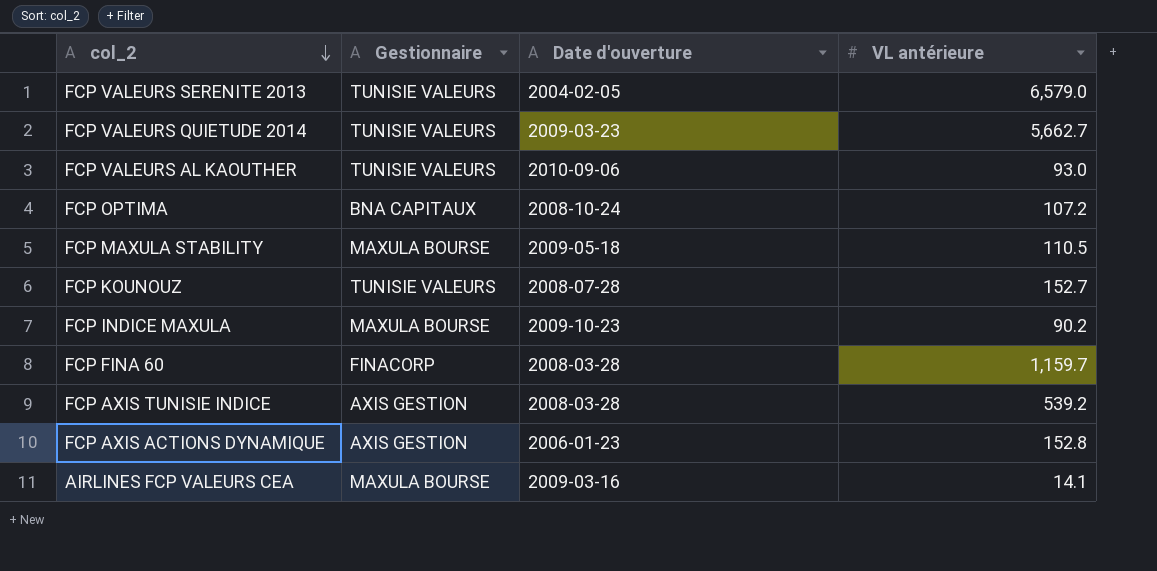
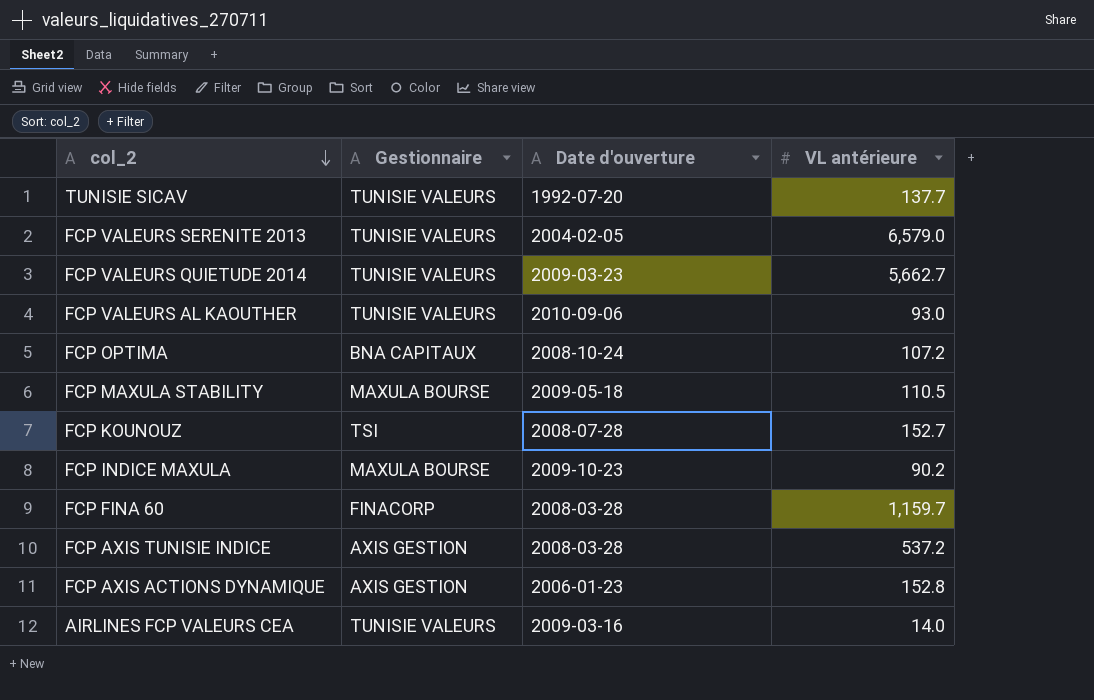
row TUNISIE SICAV: none -> TUNISIE VALEURS | 1992-07-20 | 137.7
FCP KOUNOUZ | Gestionnaire: TUNISIE VALEURS -> TSI
FCP AXIS TUNISIE INDICE | VL antérieure: 539.2 -> 537.2
AIRLINES FCP VALEURS CEA | Gestionnaire: MAXULA BOURSE -> TUNISIE VALEURS
AIRLINES FCP VALEURS CEA | VL antérieure: 14.1 -> 14.0

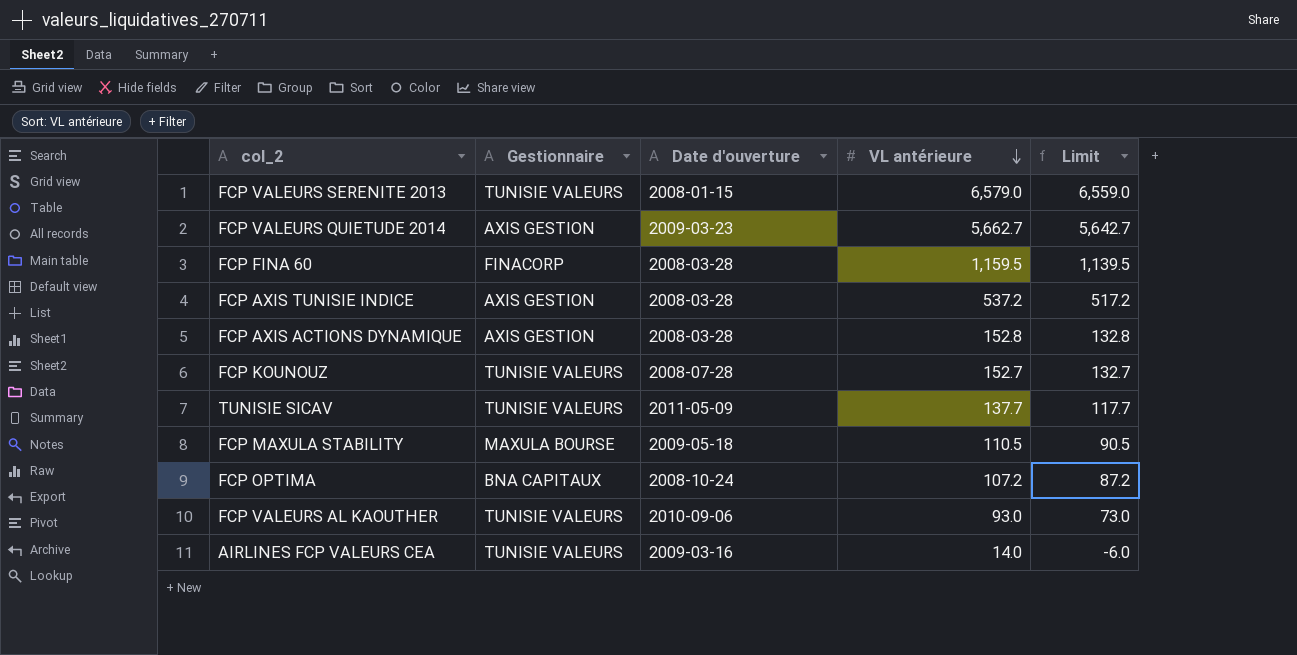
row order: col_2 descending -> VL antérieure descending
column Limit | formula: none -> [VL antérieure] - 20
row FCP INDICE MAXULA: MAXULA BOURSE | 2009-10-23 | 90.2 -> none
FCP VALEURS SERENITE 2013 | Date d'ouverture: 2004-02-05 -> 2008-01-15
FCP VALEURS QUIETUDE 2014 | Gestionnaire: TUNISIE VALEURS -> AXIS GESTION
FCP FINA 60 | VL antérieure: 1,159.7 -> 1,159.5
FCP AXIS ACTIONS DYNAMIQUE | Date d'ouverture: 2006-01-23 -> 2008-03-28
FCP KOUNOUZ | Gestionnaire: TSI -> TUNISIE VALEURS
TUNISIE SICAV | Date d'ouverture: 1992-07-20 -> 2011-05-09

